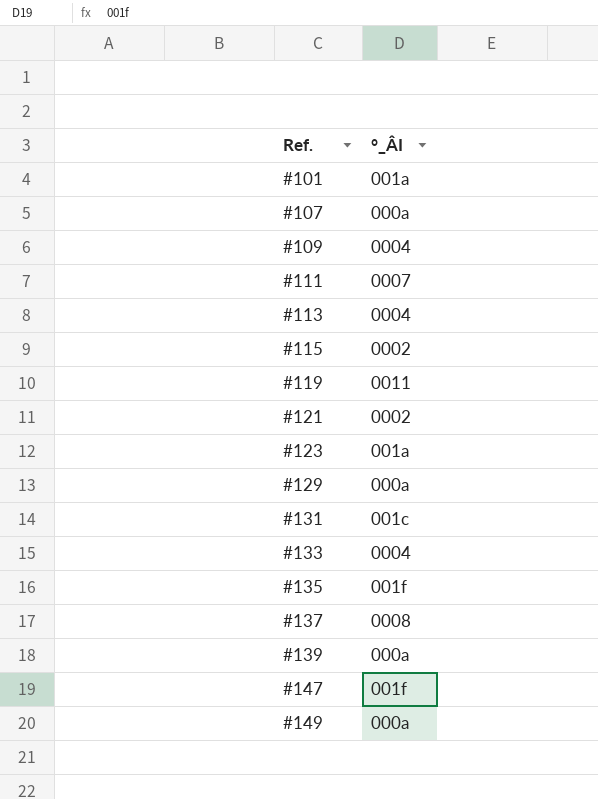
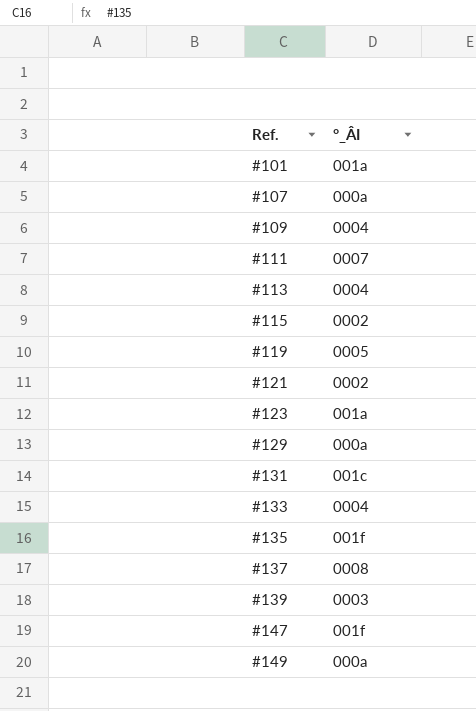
#119 | °_ÂI: 0011 -> 0005
#139 | °_ÂI: 000a -> 0003

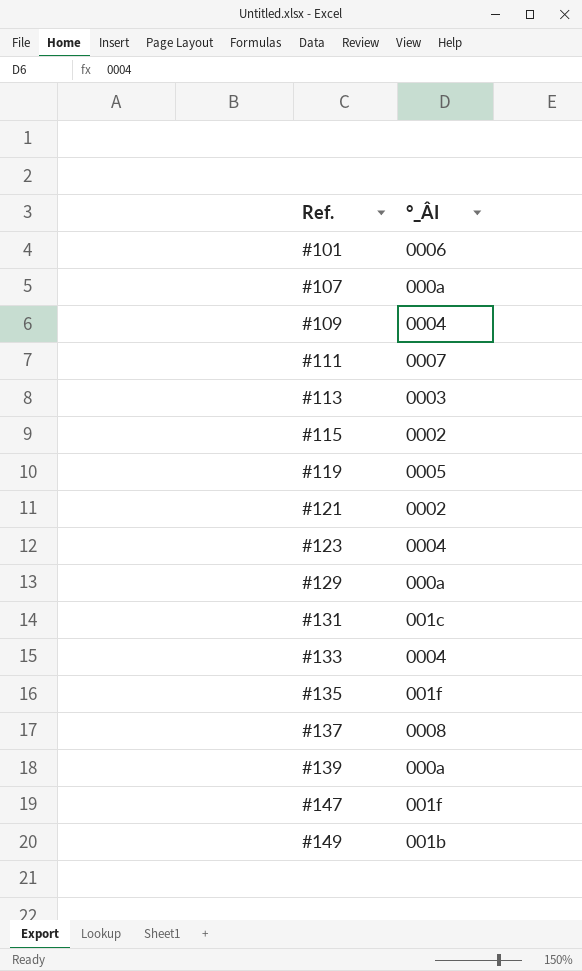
#101 | °_ÂI: 001a -> 0006
#113 | °_ÂI: 0004 -> 0003
#123 | °_ÂI: 001a -> 0004
#139 | °_ÂI: 0003 -> 000a
#149 | °_ÂI: 000a -> 001b

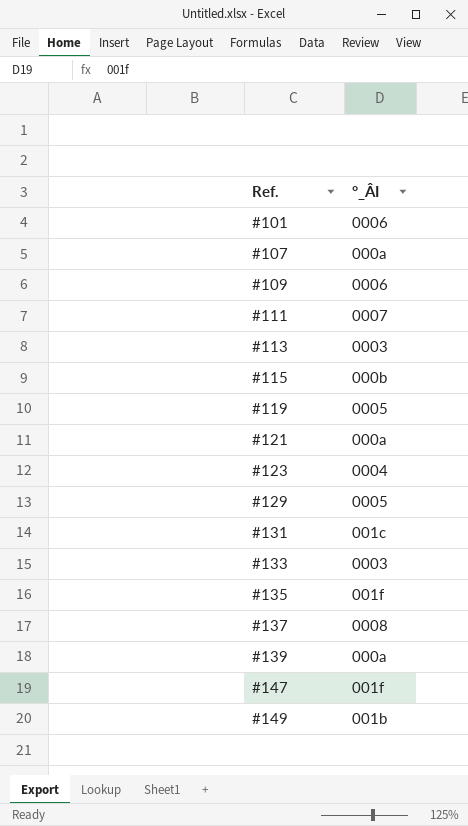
#109 | °_ÂI: 0004 -> 0006
#115 | °_ÂI: 0002 -> 000b
#121 | °_ÂI: 0002 -> 000a
#129 | °_ÂI: 000a -> 0005
#133 | °_ÂI: 0004 -> 0003

